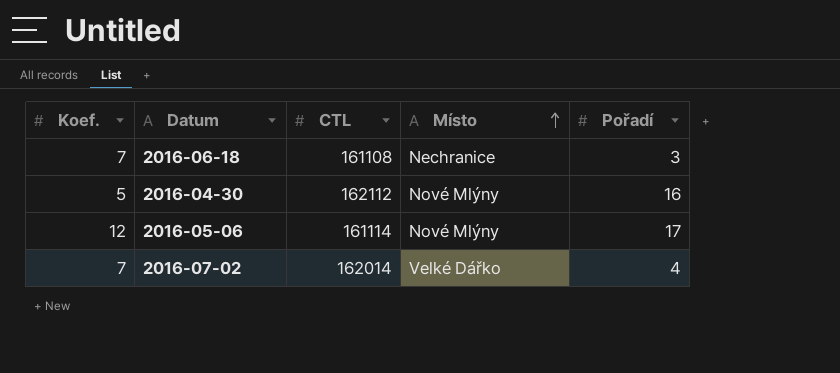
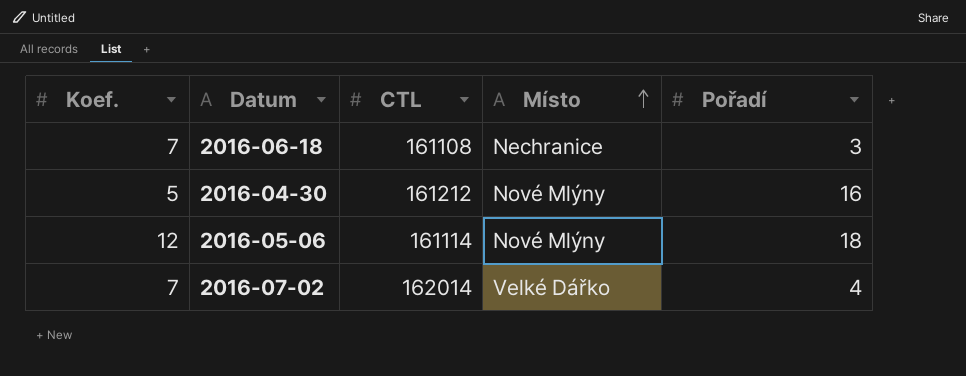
2016-04-30 | CTL: 162112 -> 161212
2016-05-06 | Pořadí: 17 -> 18

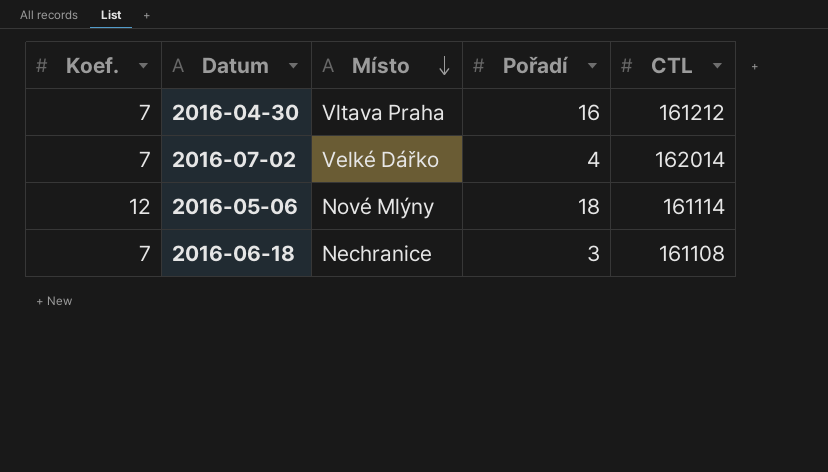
row order: Místo ascending -> Místo descending
column CTL | position: 3 -> 5
2016-04-30 | Koef.: 5 -> 7
2016-04-30 | Místo: Nové Mlýny -> Vltava Praha

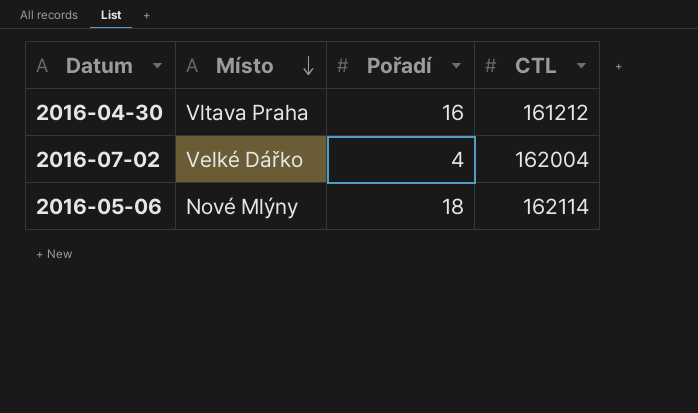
column Koef. | position: 1 -> none
row 2016-06-18: 7 | Nechranice | 3 | 161108 -> none
2016-07-02 | CTL: 162014 -> 162004
2016-05-06 | CTL: 161114 -> 162114

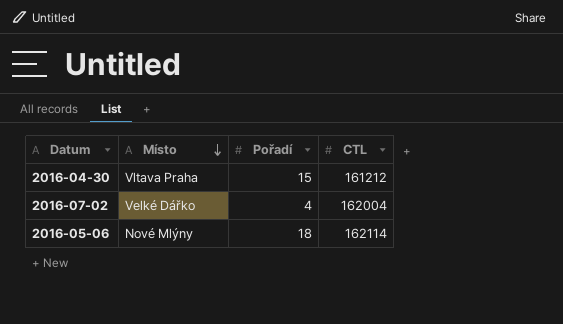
2016-04-30 | Pořadí: 16 -> 15

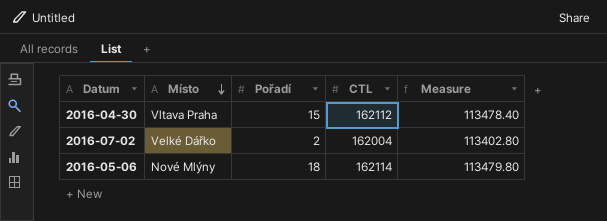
column Measure | formula: none -> [CTL] * 0.7
2016-04-30 | CTL: 161212 -> 162112
2016-07-02 | Pořadí: 4 -> 2

